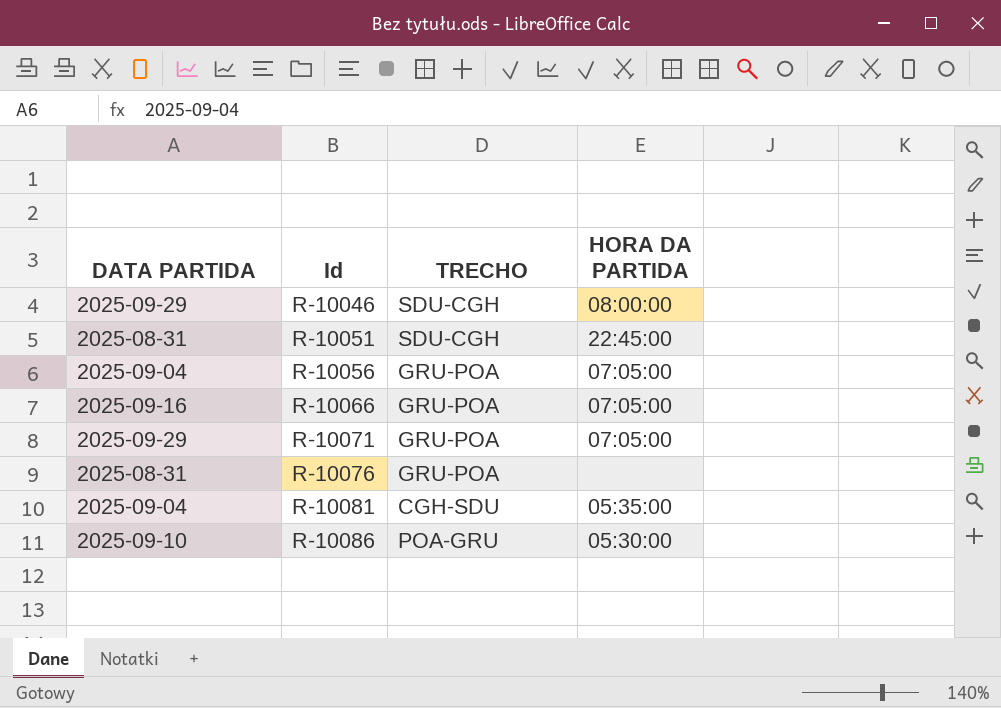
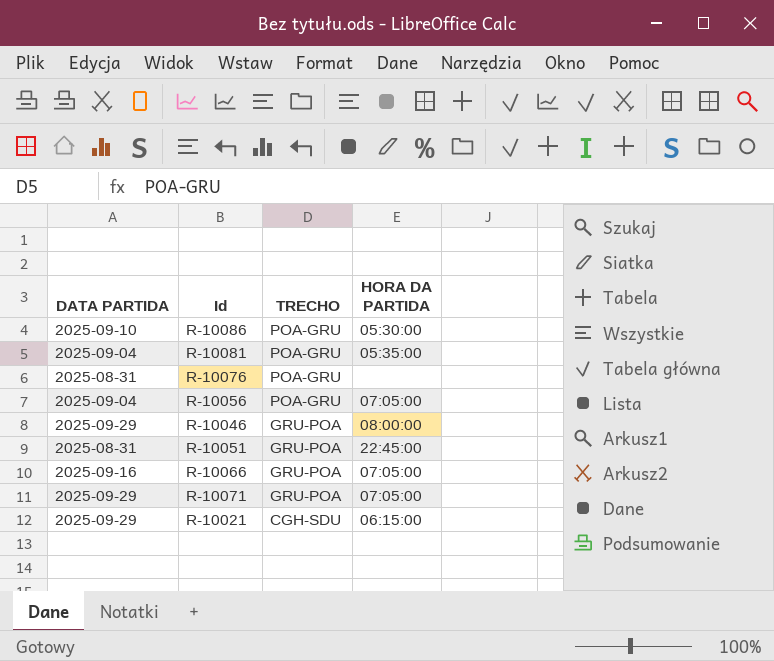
row order: Id ascending -> TRECHO descending
R-10081 | TRECHO: CGH-SDU -> POA-GRU
R-10076 | TRECHO: GRU-POA -> POA-GRU
R-10056 | TRECHO: GRU-POA -> POA-GRU
R-10046 | TRECHO: SDU-CGH -> GRU-POA
R-10051 | TRECHO: SDU-CGH -> GRU-POA
row R-10021: none -> 2025-09-29 | CGH-SDU | 06:15:00

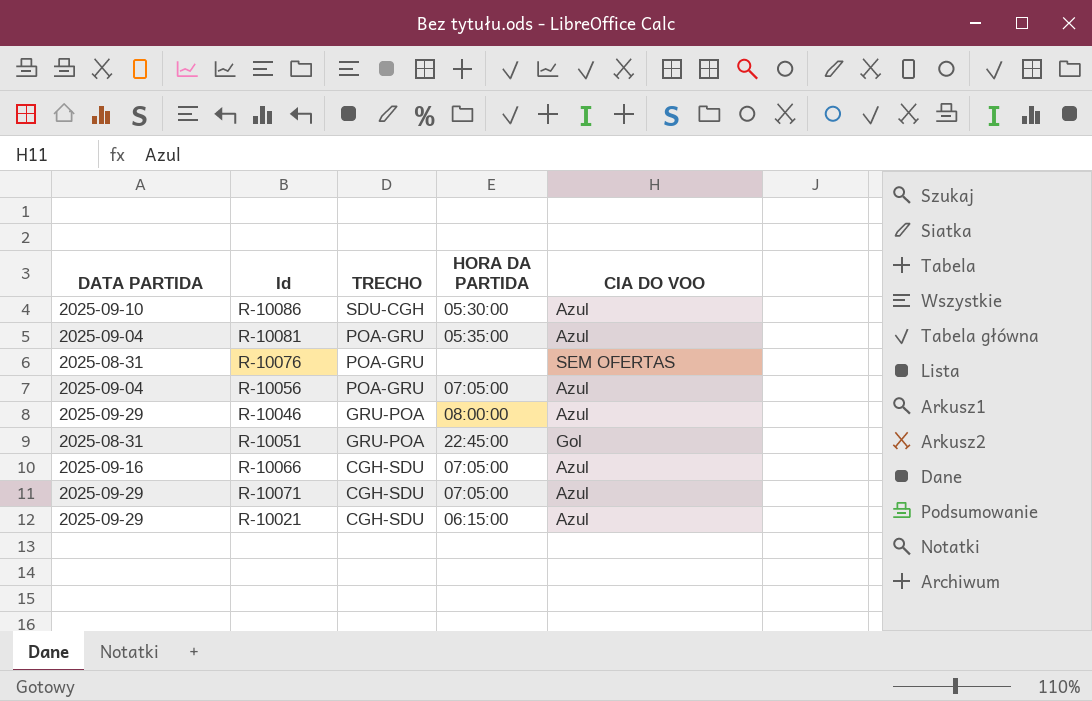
column CIA DO VOO | position: none -> 5
R-10086 | TRECHO: POA-GRU -> SDU-CGH
R-10066 | TRECHO: GRU-POA -> CGH-SDU
R-10071 | TRECHO: GRU-POA -> CGH-SDU

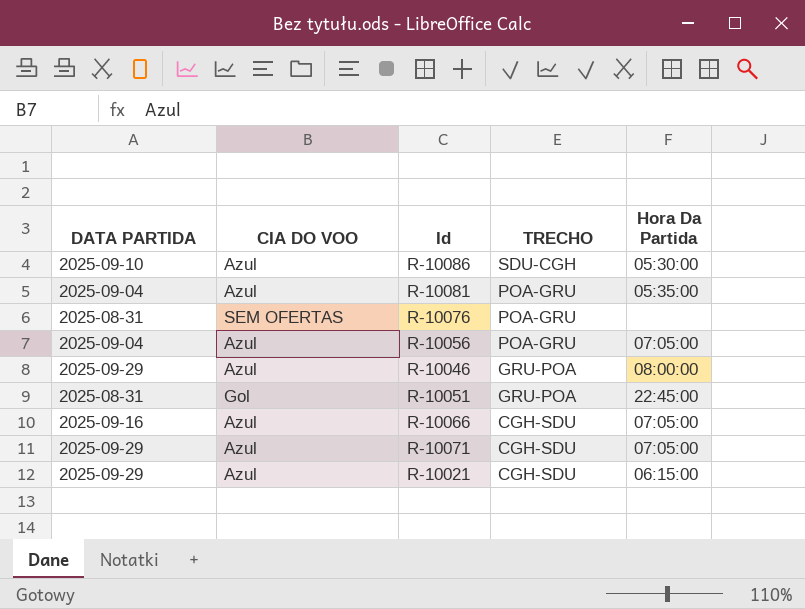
column CIA DO VOO | position: 5 -> 2
column name: HORA DA PARTIDA -> Hora Da Partida

